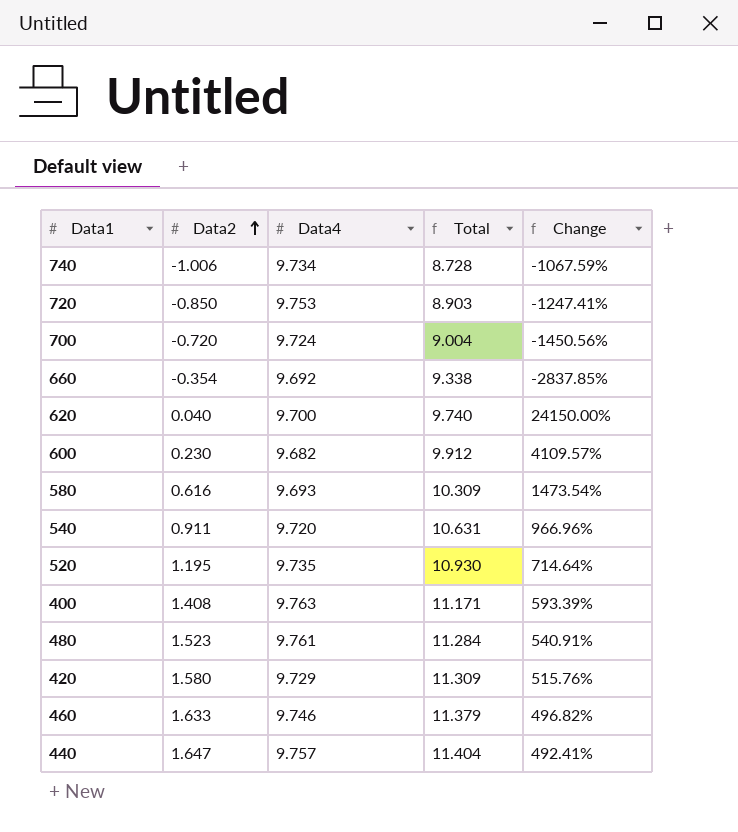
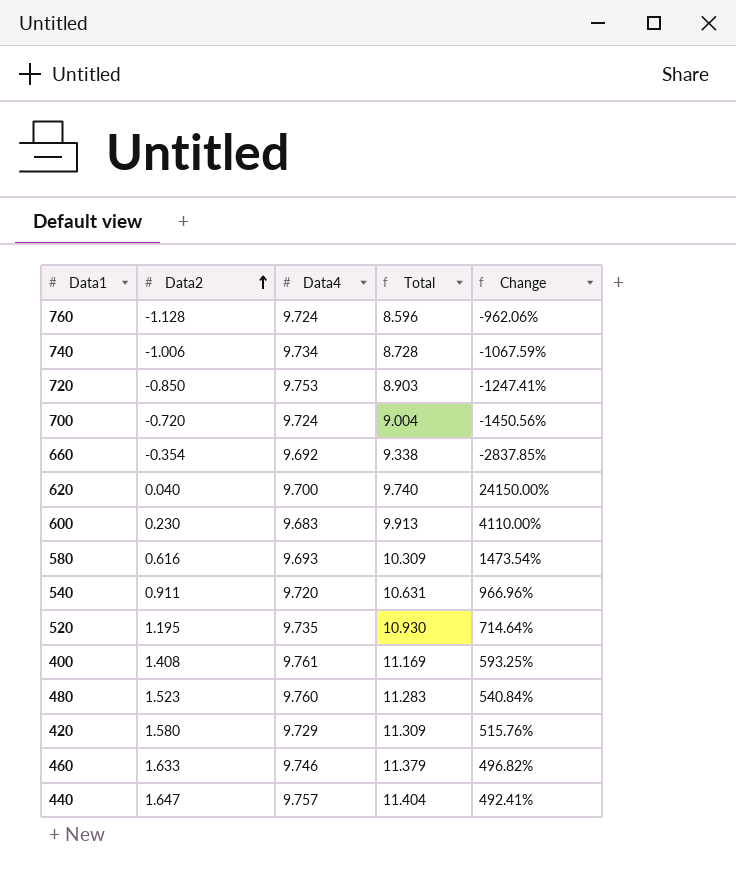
row 760: none -> -1.128 | 9.724 | 8.596 | -962.06%
600 | Data4: 9.682 -> 9.683
600 | Total: 9.912 -> 9.913
600 | Change: 4109.57% -> 4110.00%
400 | Data4: 9.763 -> 9.761
400 | Total: 11.171 -> 11.169
400 | Change: 593.39% -> 593.25%
480 | Data4: 9.761 -> 9.760
480 | Total: 11.284 -> 11.283
480 | Change: 540.91% -> 540.84%

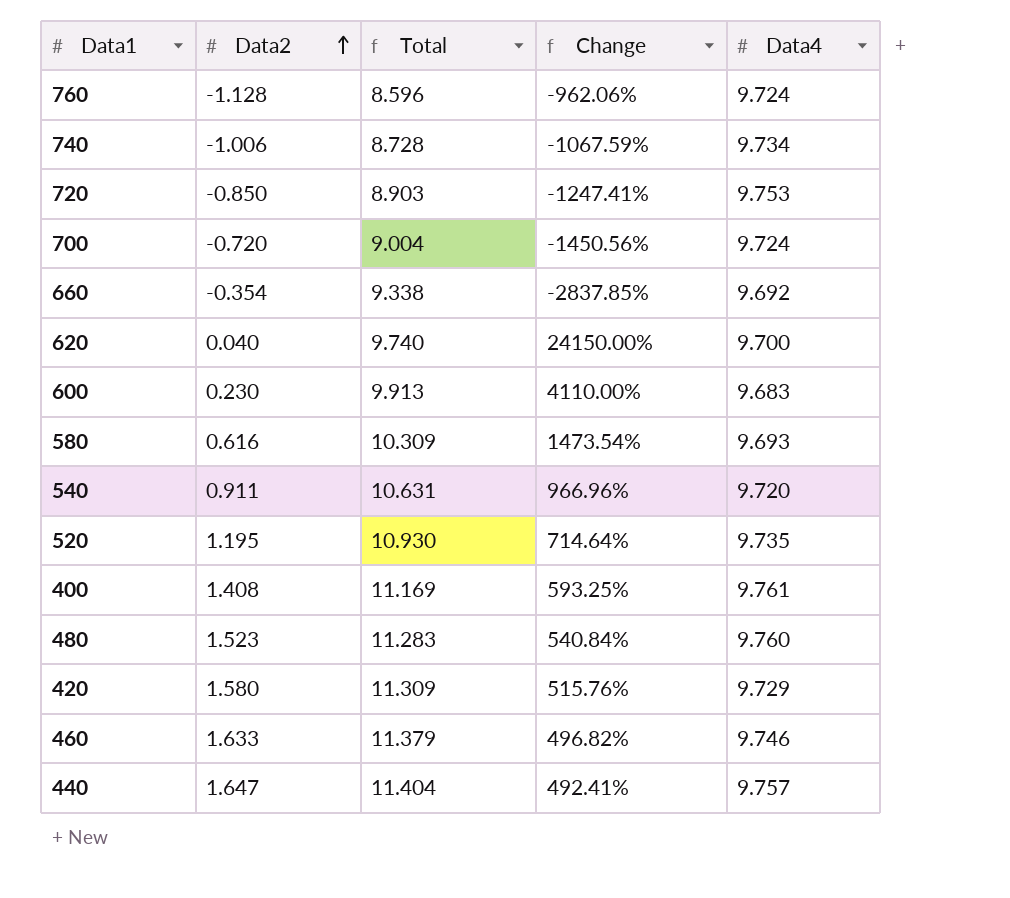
column Data4 | position: 3 -> 5

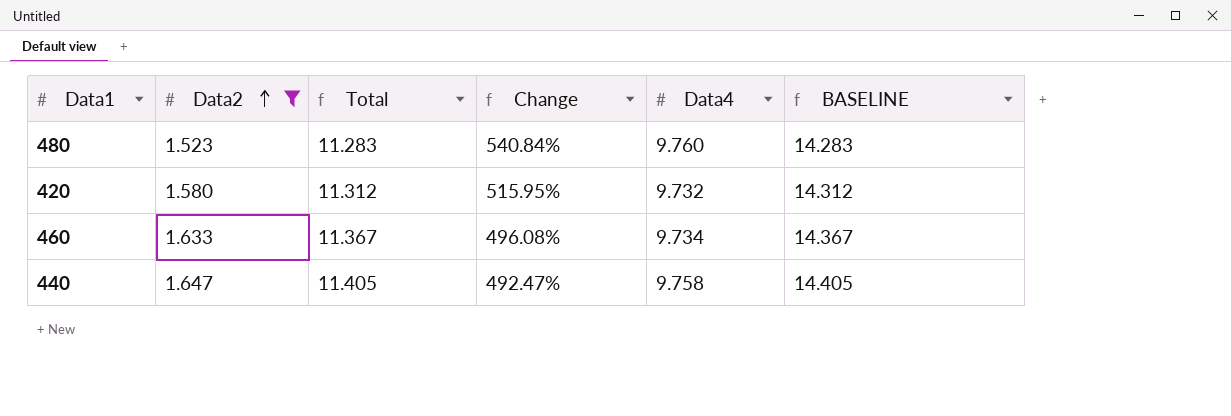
filter: none -> Data2 >= 1.523
column BASELINE | formula: none -> [Total] + 3
420 | Total: 11.309 -> 11.312
420 | Change: 515.76% -> 515.95%
420 | Data4: 9.729 -> 9.732
460 | Total: 11.379 -> 11.367
460 | Change: 496.82% -> 496.08%
460 | Data4: 9.746 -> 9.734
440 | Total: 11.404 -> 11.405
440 | Change: 492.41% -> 492.47%
440 | Data4: 9.757 -> 9.758

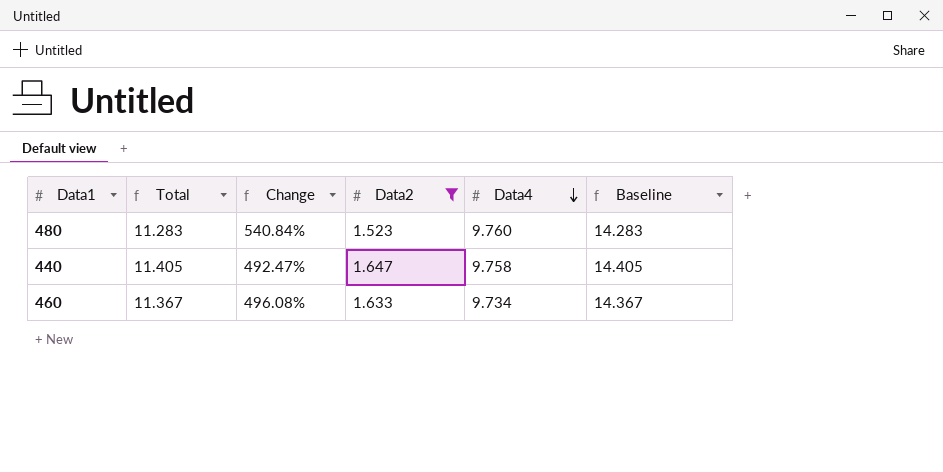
row order: Data2 ascending -> Data4 descending
column Data2 | position: 2 -> 4
column name: BASELINE -> Baseline
row 420: 1.580 | 11.312 | 515.95% | 9.732 | 14.312 -> none

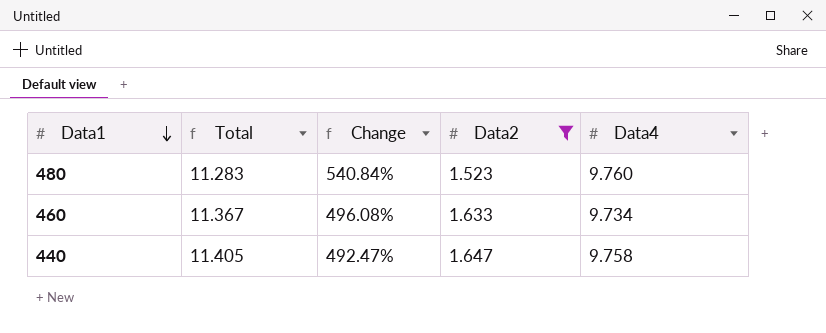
row order: Data4 descending -> Data1 descending
column Baseline | formula: [Total] + 3 -> none

